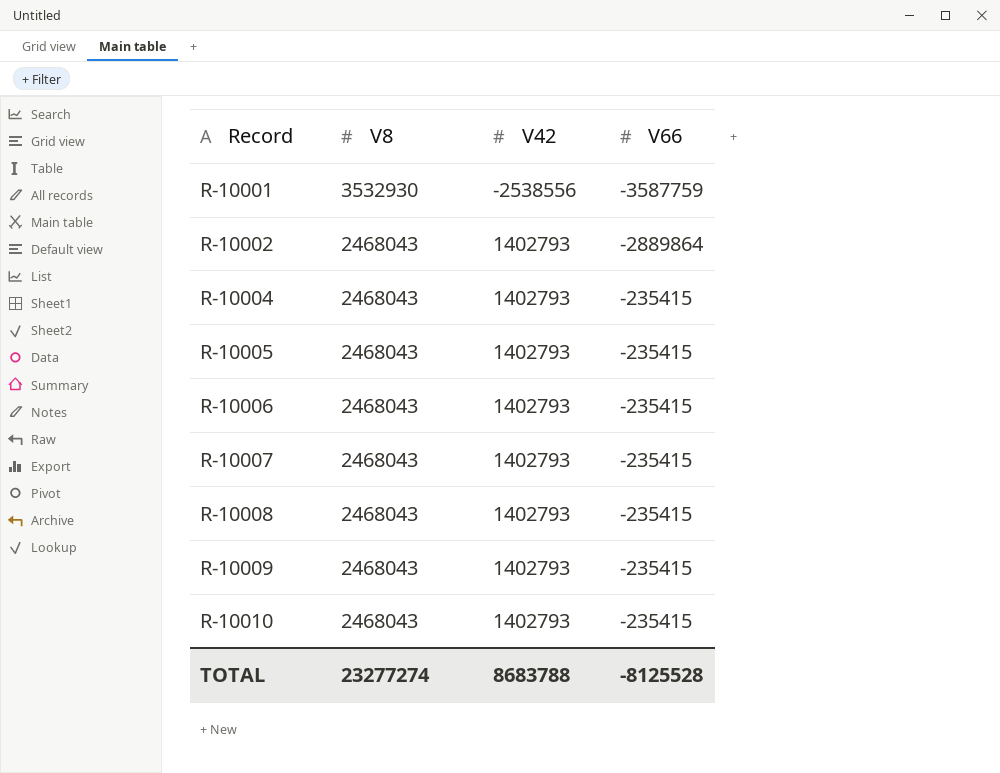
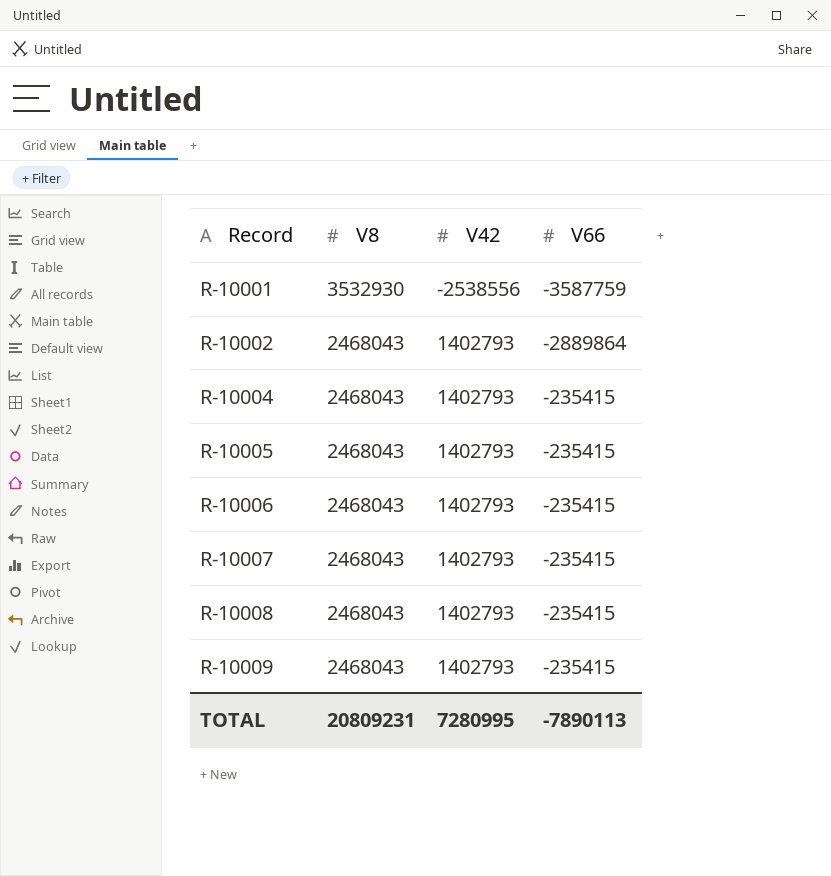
row R-10010: 2468043 | 1402793 | -235415 -> none
TOTAL | V8: 23277274 -> 20809231
TOTAL | V42: 8683788 -> 7280995
TOTAL | V66: -8125528 -> -7890113

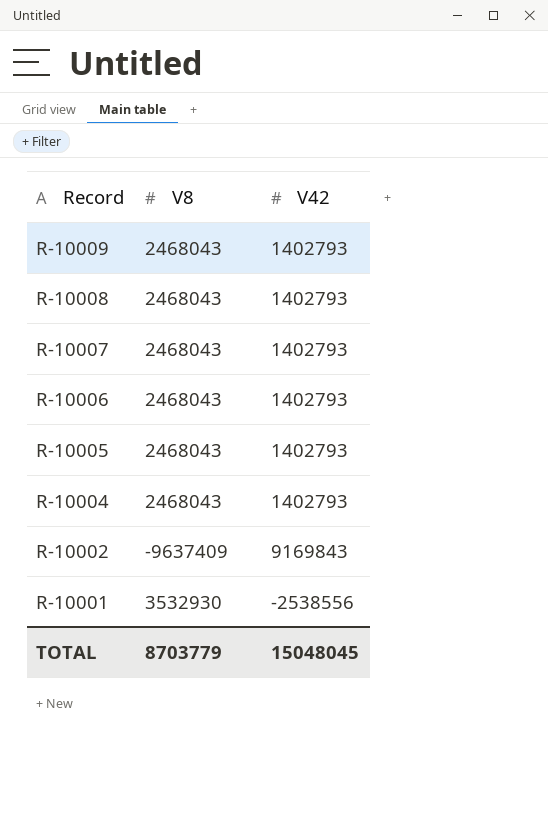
row order: Record ascending -> Record descending
column V66 | position: 4 -> none
R-10002 | V8: 2468043 -> -9637409
R-10002 | V42: 1402793 -> 9169843
TOTAL | V8: 20809231 -> 8703779
TOTAL | V42: 7280995 -> 15048045

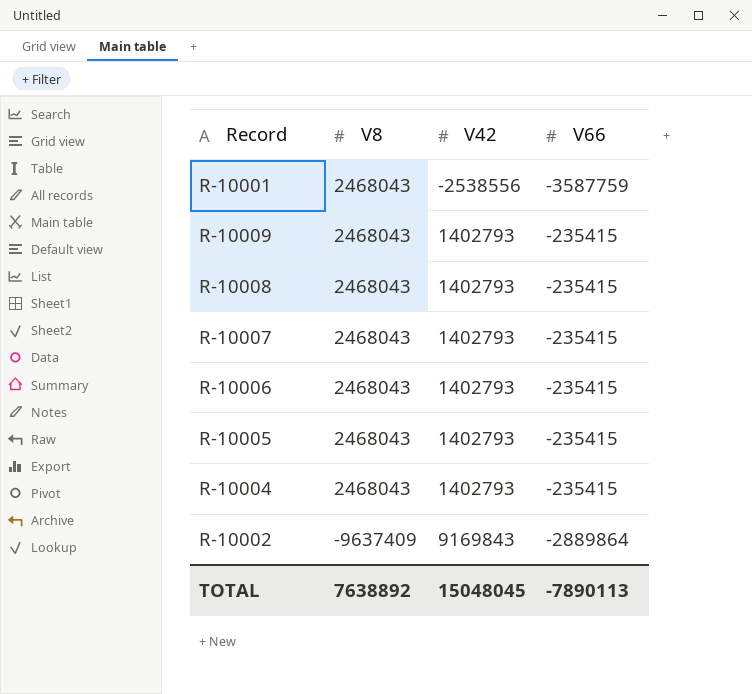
row order: Record descending -> V8 descending
column V66 | position: none -> 4
R-10001 | V8: 3532930 -> 2468043
TOTAL | V8: 8703779 -> 7638892

